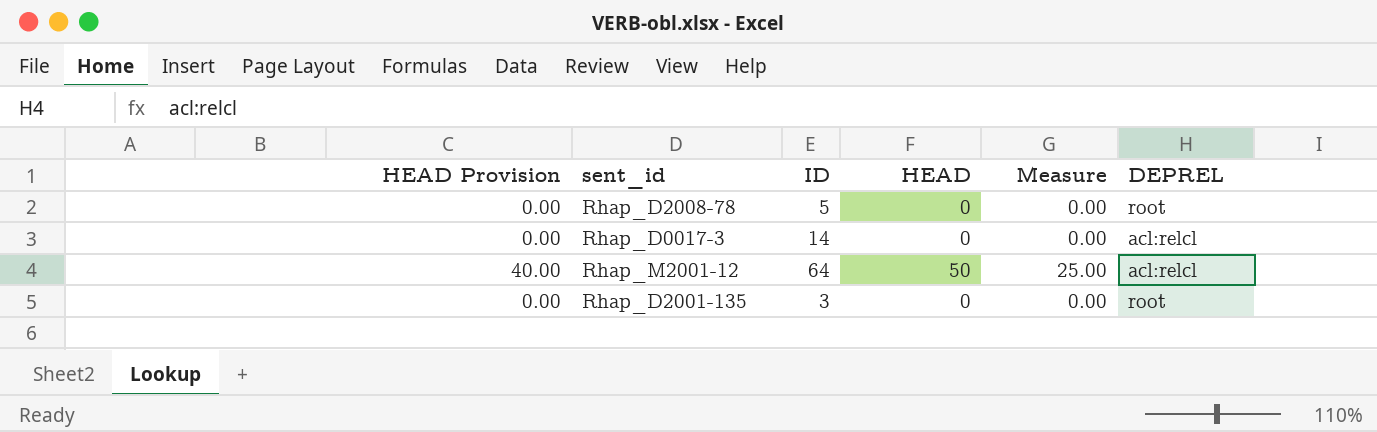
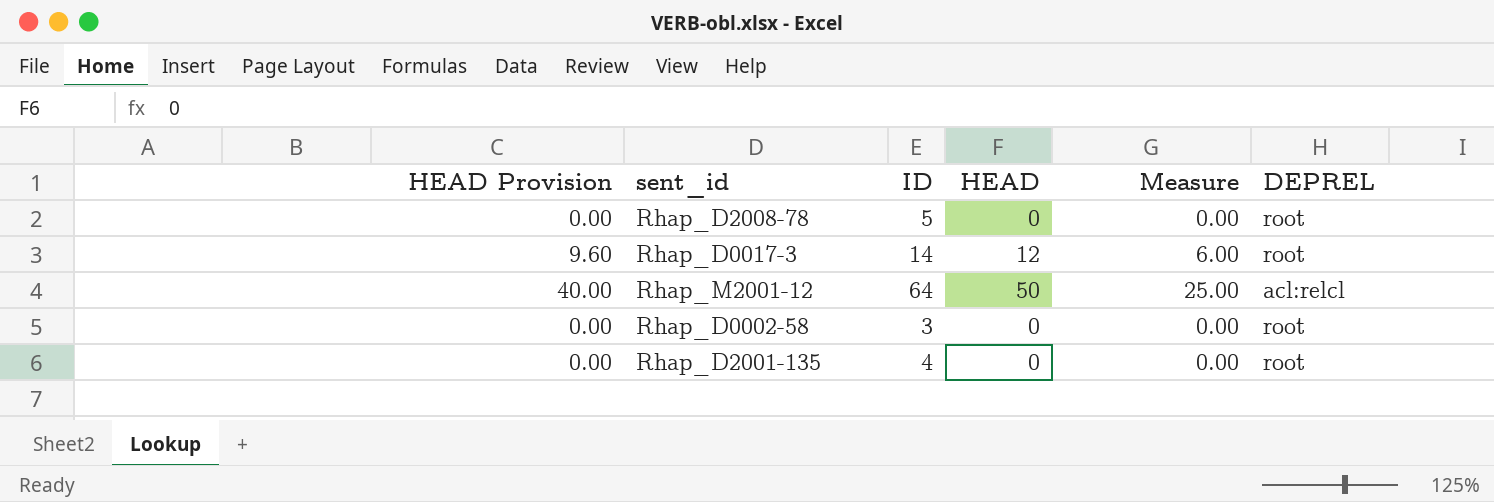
Rhap_D0017-3 | HEAD Provision: 0.00 -> 9.60
Rhap_D0017-3 | HEAD: 0 -> 12
Rhap_D0017-3 | Measure: 0.00 -> 6.00
Rhap_D0017-3 | DEPREL: acl:relcl -> root
row Rhap_D0002-58: none -> 0.00 | 3 | 0 | 0.00 | root
Rhap_D2001-135 | ID: 3 -> 4

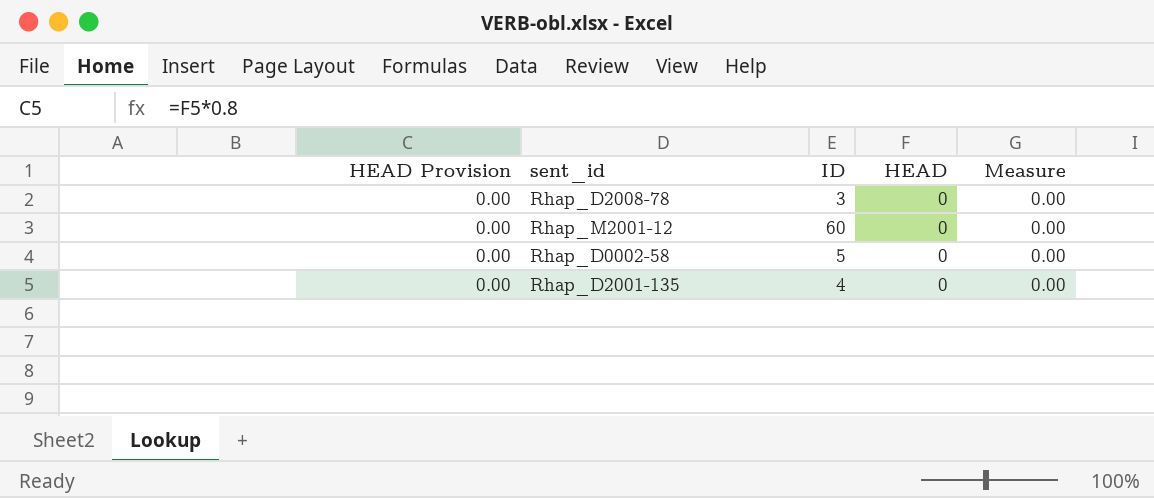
column DEPREL | position: 6 -> none
row Rhap_D0017-3: 9.60 | 14 | 12 | 6.00 | root -> none
Rhap_D2008-78 | ID: 5 -> 3
Rhap_M2001-12 | HEAD Provision: 40.00 -> 0.00
Rhap_M2001-12 | ID: 64 -> 60
Rhap_M2001-12 | HEAD: 50 -> 0
Rhap_M2001-12 | Measure: 25.00 -> 0.00
Rhap_D0002-58 | ID: 3 -> 5

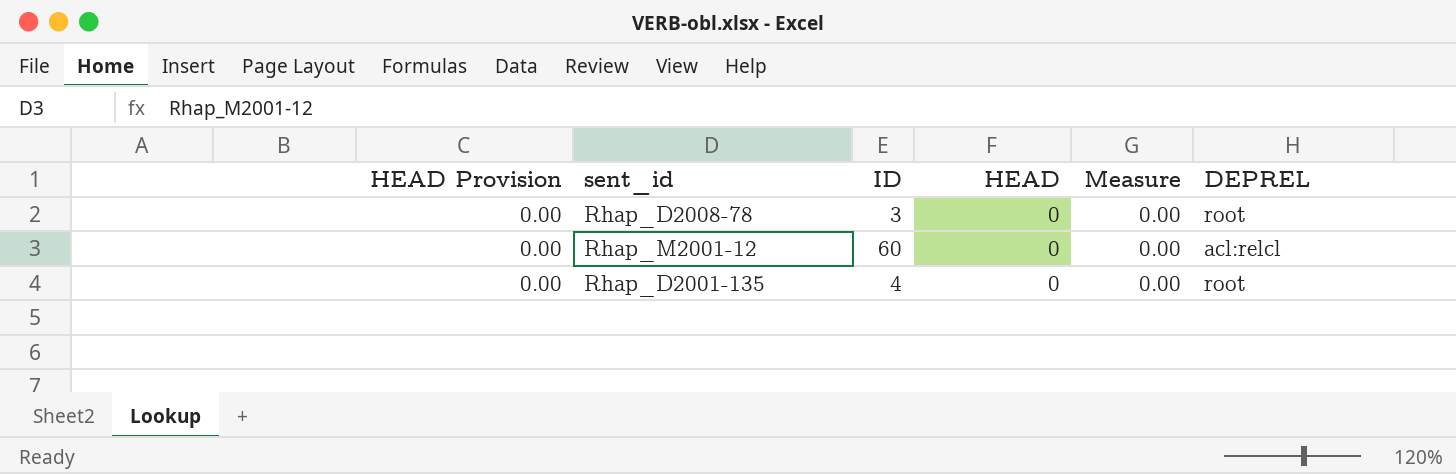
column DEPREL | position: none -> 6
row Rhap_D0002-58: 0.00 | 5 | 0 | 0.00 -> none

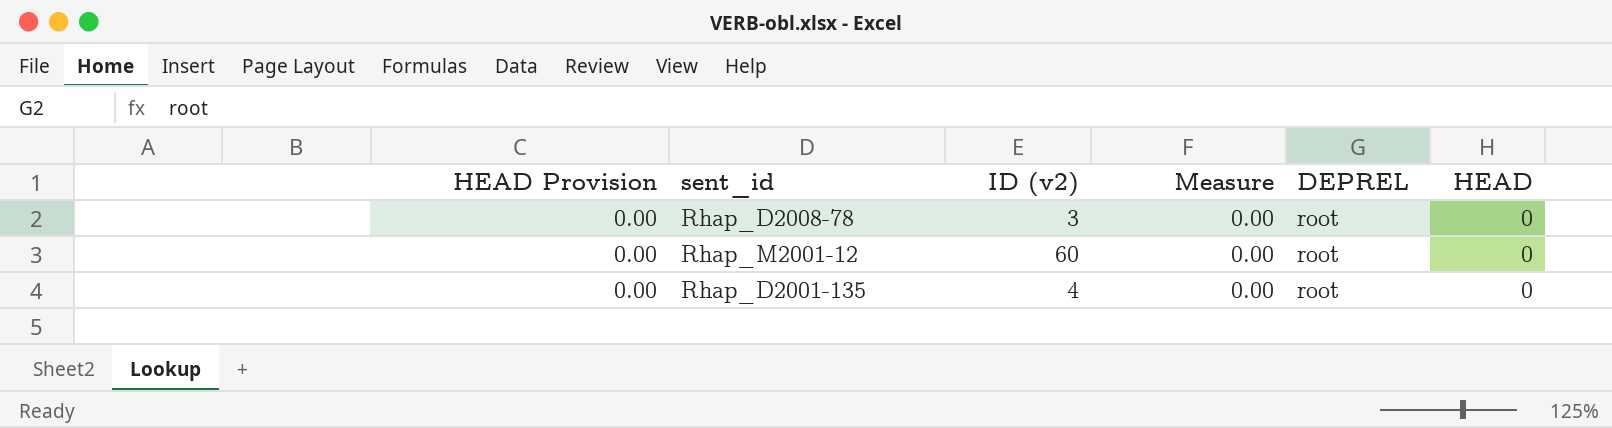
column name: ID -> ID (v2)
column HEAD | position: 4 -> 6
Rhap_M2001-12 | DEPREL: acl:relcl -> root

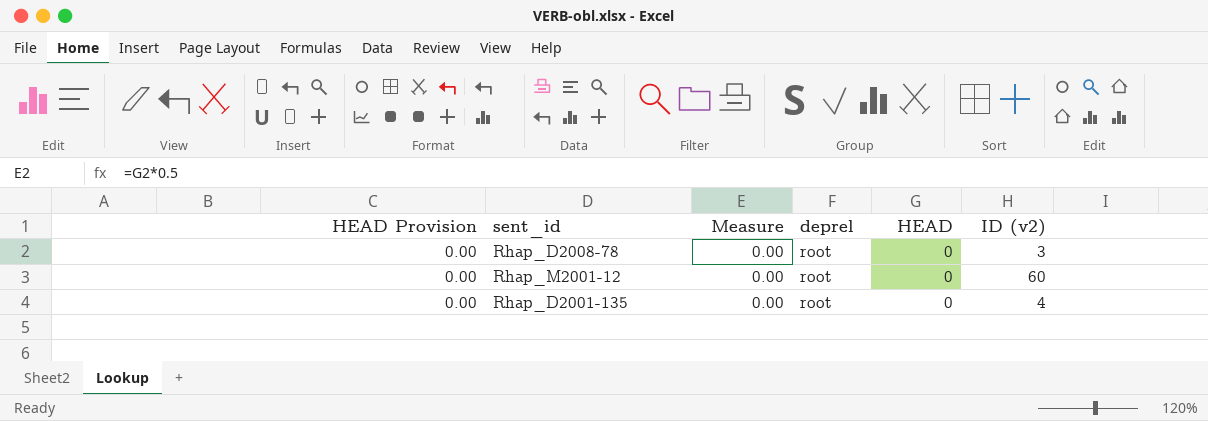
column name: DEPREL -> deprel
column ID (v2) | position: 3 -> 6

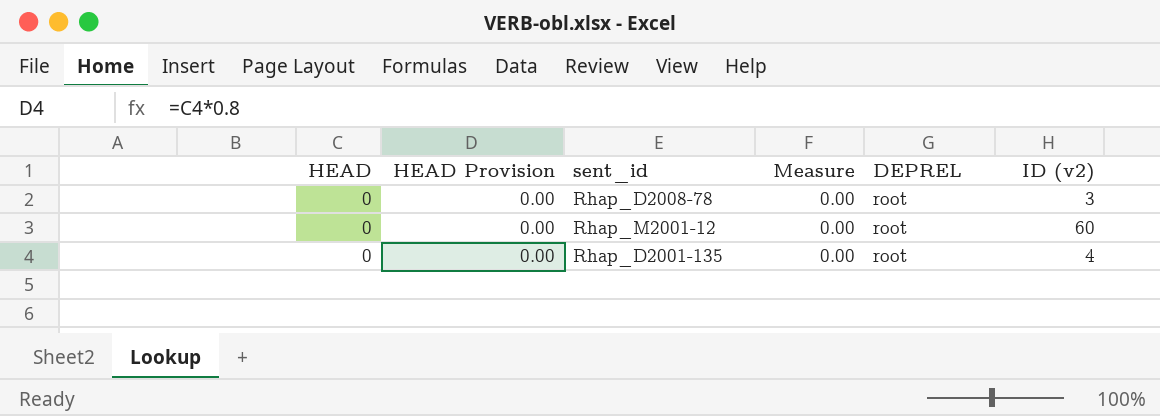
column HEAD | position: 5 -> 1
column name: deprel -> DEPREL

